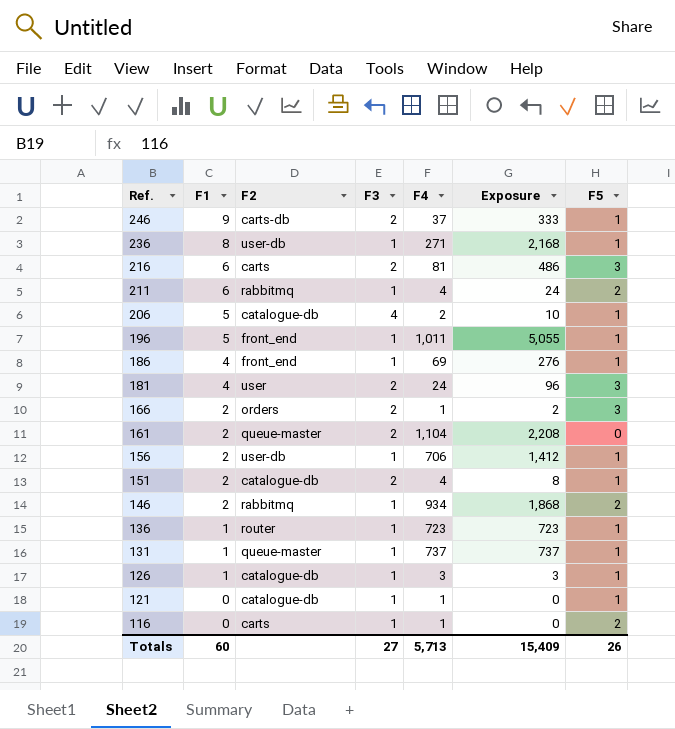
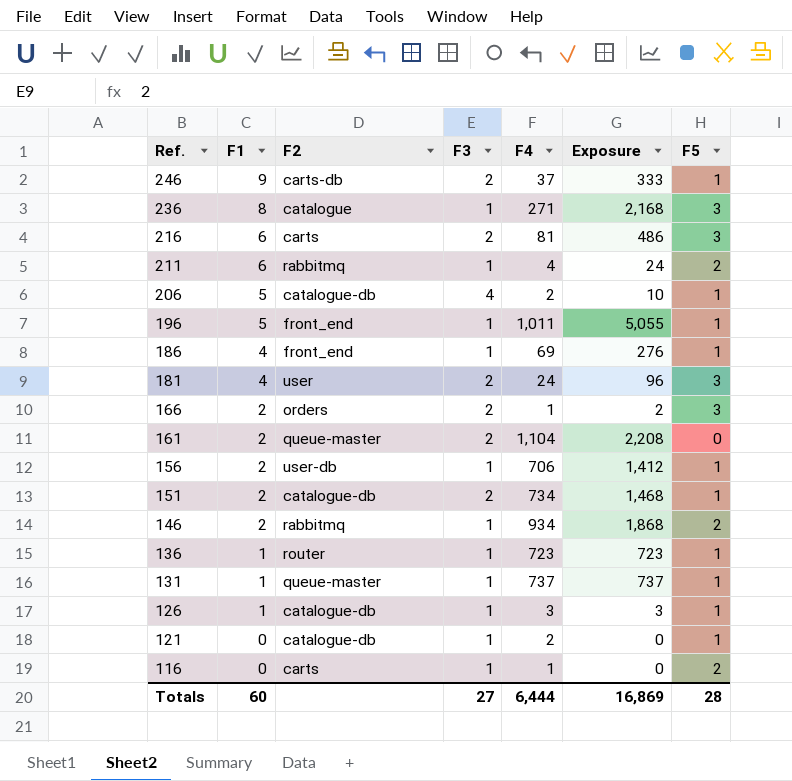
236 | F2: user-db -> catalogue
236 | F5: 1 -> 3
151 | F4: 4 -> 734
151 | Exposure: 8 -> 1,468
121 | F4: 1 -> 2
Totals | F4: 5,713 -> 6,444
Totals | Exposure: 15,409 -> 16,869
Totals | F5: 26 -> 28

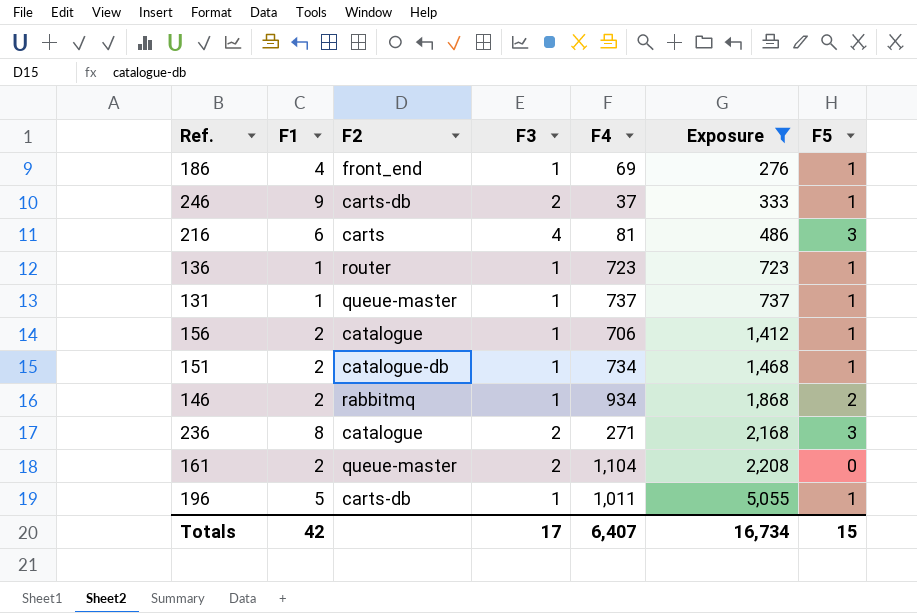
filter: none -> Exposure >= 276
row order: Ref. descending -> Exposure ascending
216 | F3: 2 -> 4
156 | F2: user-db -> catalogue
151 | F3: 2 -> 1
236 | F3: 1 -> 2
196 | F2: front_end -> carts-db
Totals | F1: 60 -> 42
Totals | F3: 27 -> 17
Totals | F4: 6,444 -> 6,407
Totals | Exposure: 16,869 -> 16,734
Totals | F5: 28 -> 15

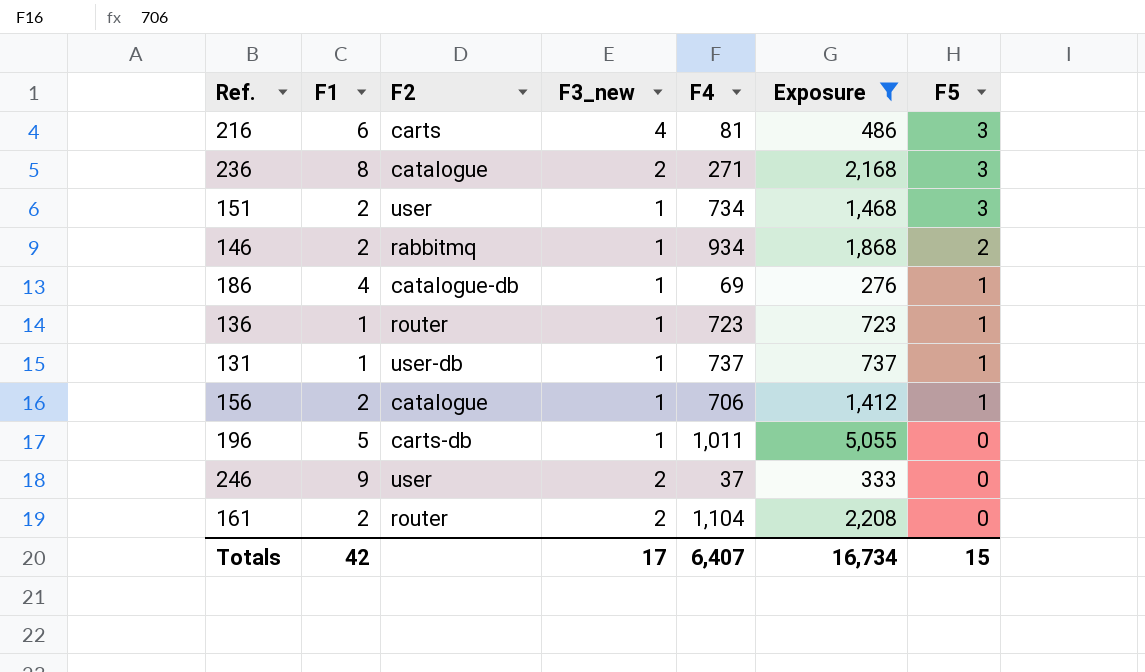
row order: Exposure ascending -> F5 descending
column name: F3 -> F3_new
151 | F2: catalogue-db -> user
151 | F5: 1 -> 3
186 | F2: front_end -> catalogue-db
131 | F2: queue-master -> user-db
196 | F5: 1 -> 0
246 | F2: carts-db -> user
246 | F5: 1 -> 0
161 | F2: queue-master -> router

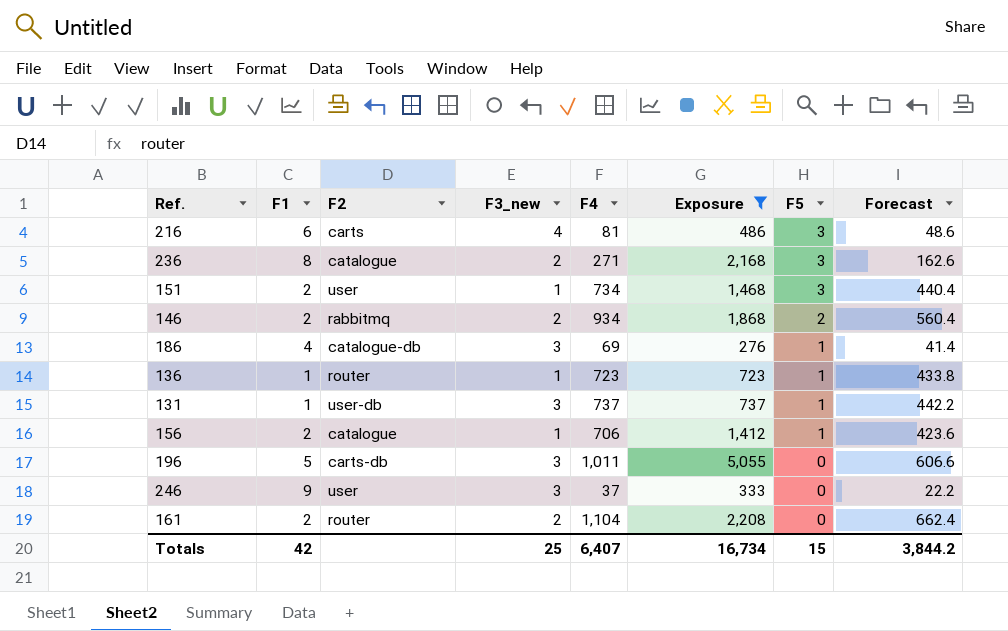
column Forecast | formula: none -> [F4] * 0.6
146 | F3_new: 1 -> 2
186 | F3_new: 1 -> 3
131 | F3_new: 1 -> 3
196 | F3_new: 1 -> 3
246 | F3_new: 2 -> 3
Totals | F3_new: 17 -> 25

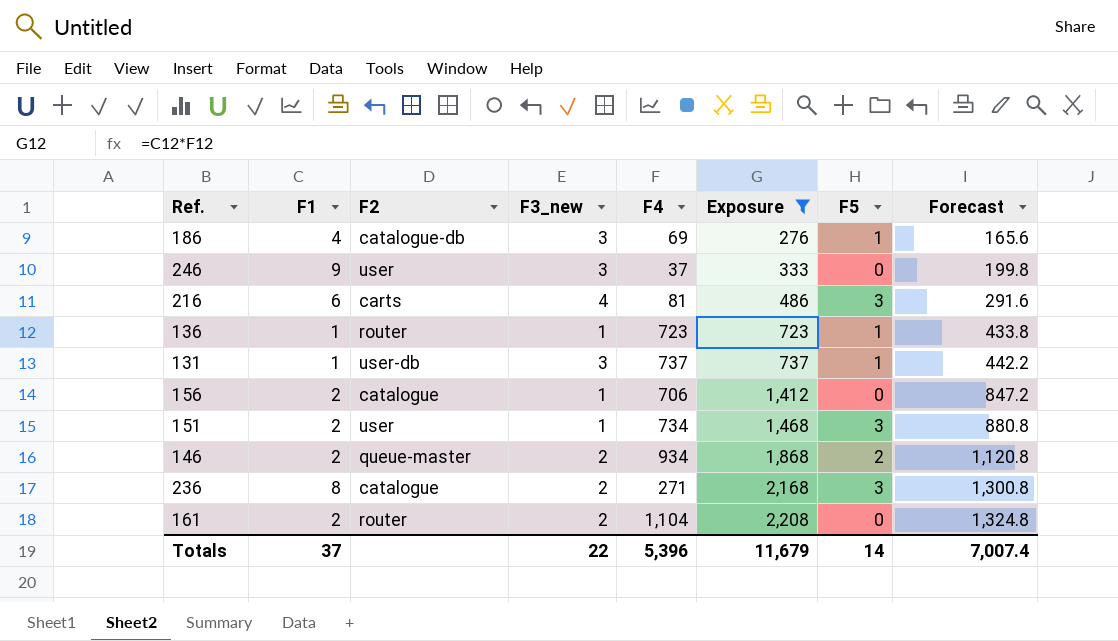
row order: F5 descending -> Exposure ascending
column Forecast | formula: [F4] * 0.6 -> [Exposure] * 0.6
row 196: 5 | carts-db | 3 | 1,011 | 5,055 | 0 | 606.6 -> none
156 | F5: 1 -> 0
146 | F2: rabbitmq -> queue-master
Totals | F1: 42 -> 37
Totals | F3_new: 25 -> 22
Totals | F4: 6,407 -> 5,396
Totals | Exposure: 16,734 -> 11,679
Totals | F5: 15 -> 14
Totals | Forecast: 3,844.2 -> 7,007.4

